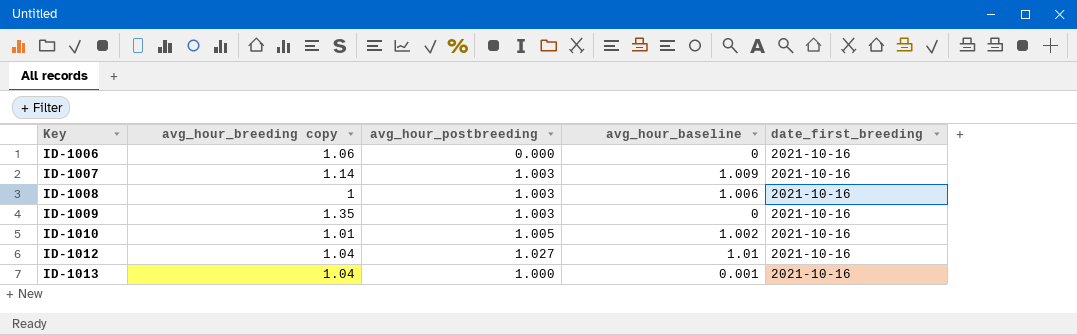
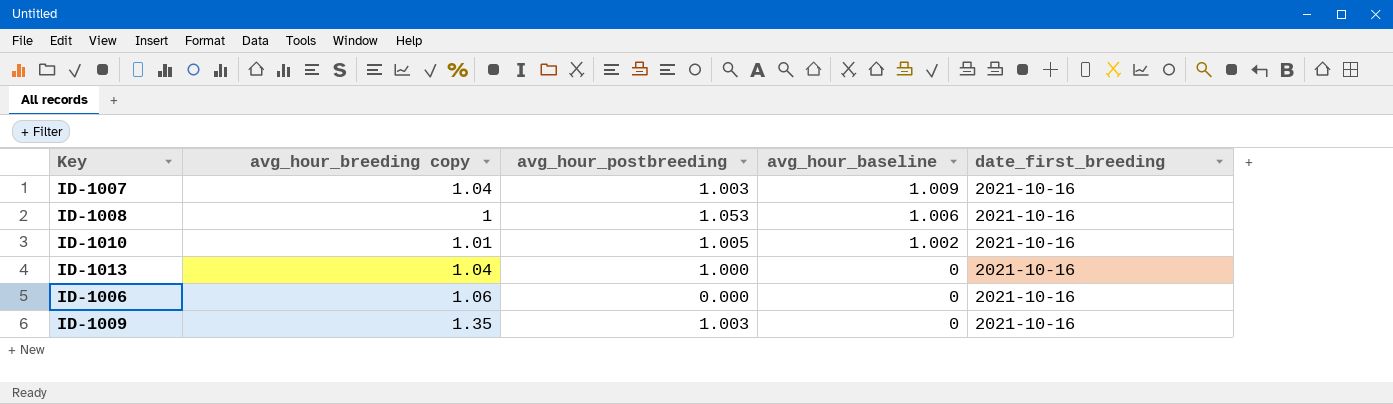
row order: Key ascending -> avg_hour_baseline descending
row ID-1012: 1.04 | 1.027 | 1.01 | 2021-10-16 -> none
ID-1007 | avg_hour_breeding copy: 1.14 -> 1.04
ID-1008 | avg_hour_postbreeding: 1.003 -> 1.053
ID-1013 | avg_hour_baseline: 0.001 -> 0

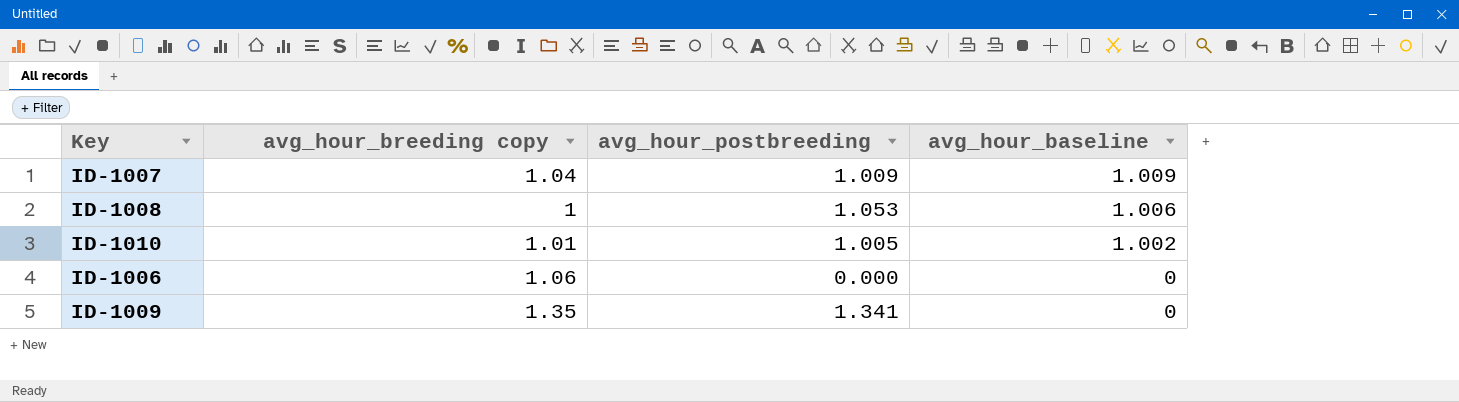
column date_first_breeding | position: 5 -> none
row ID-1013: 1.04 | 1.000 | 0 | 2021-10-16 -> none
ID-1007 | avg_hour_postbreeding: 1.003 -> 1.009
ID-1009 | avg_hour_postbreeding: 1.003 -> 1.341

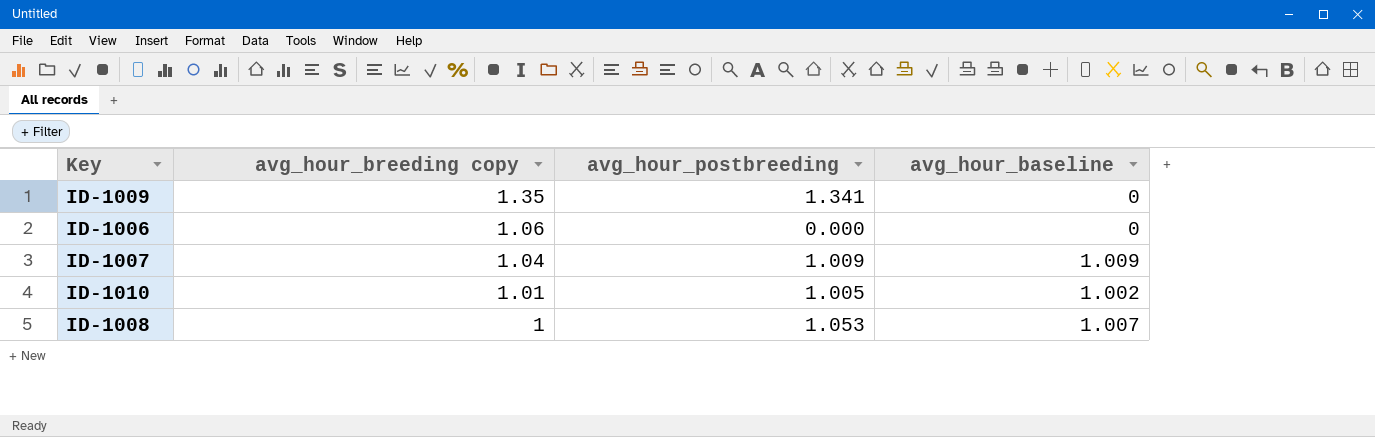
row order: avg_hour_baseline descending -> avg_hour_breeding copy descending
ID-1008 | avg_hour_baseline: 1.006 -> 1.007

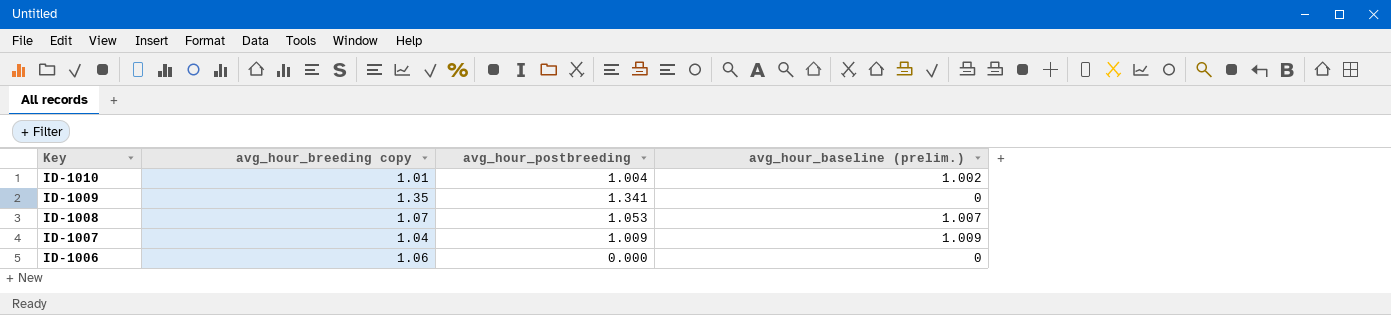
row order: avg_hour_breeding copy descending -> Key descending
column name: avg_hour_baseline -> avg_hour_baseline (prelim.)
ID-1010 | avg_hour_postbreeding: 1.005 -> 1.004
ID-1008 | avg_hour_breeding copy: 1 -> 1.07

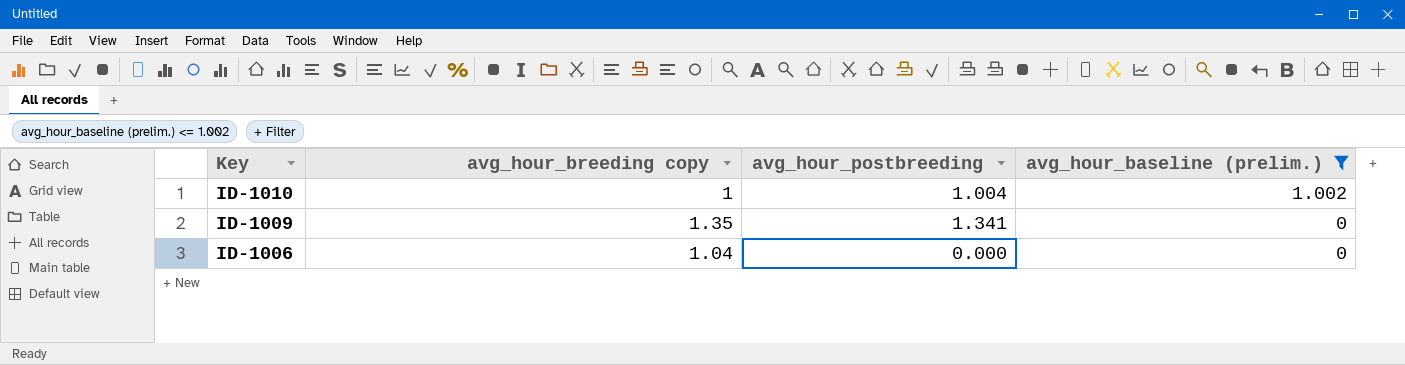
filter: none -> avg_hour_baseline (prelim.) <= 1.002
ID-1010 | avg_hour_breeding copy: 1.01 -> 1
ID-1006 | avg_hour_breeding copy: 1.06 -> 1.04

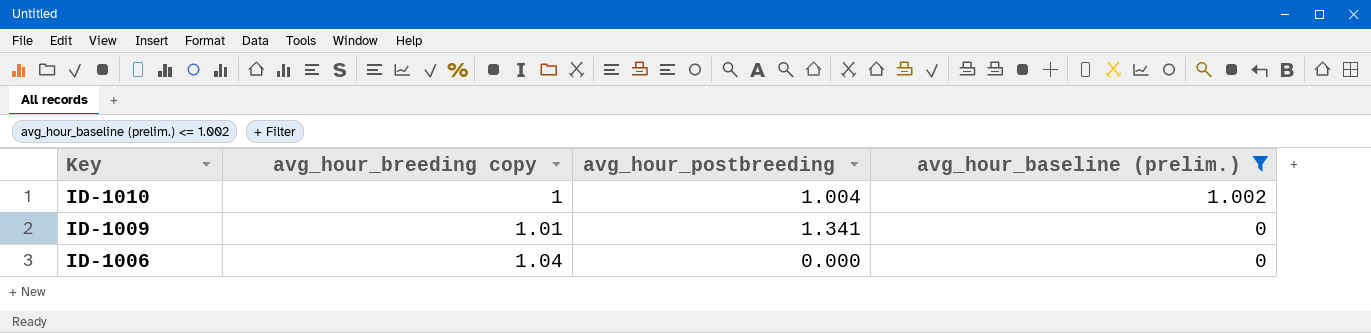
ID-1009 | avg_hour_breeding copy: 1.35 -> 1.01

